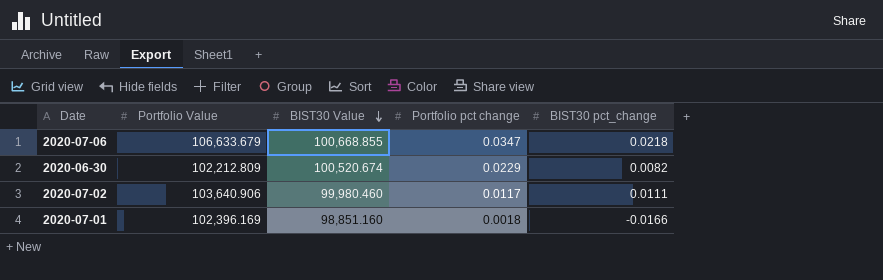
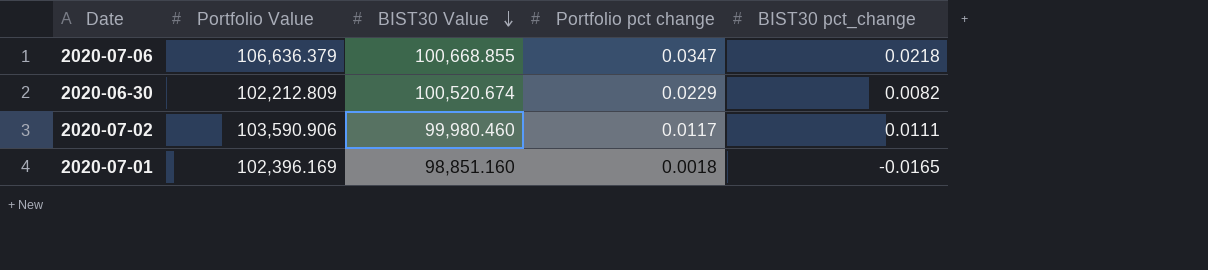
2020-07-06 | Portfolio Value: 106,633.679 -> 106,636.379
2020-07-02 | Portfolio Value: 103,640.906 -> 103,590.906
2020-07-01 | BIST30 pct_change: -0.0166 -> -0.0165

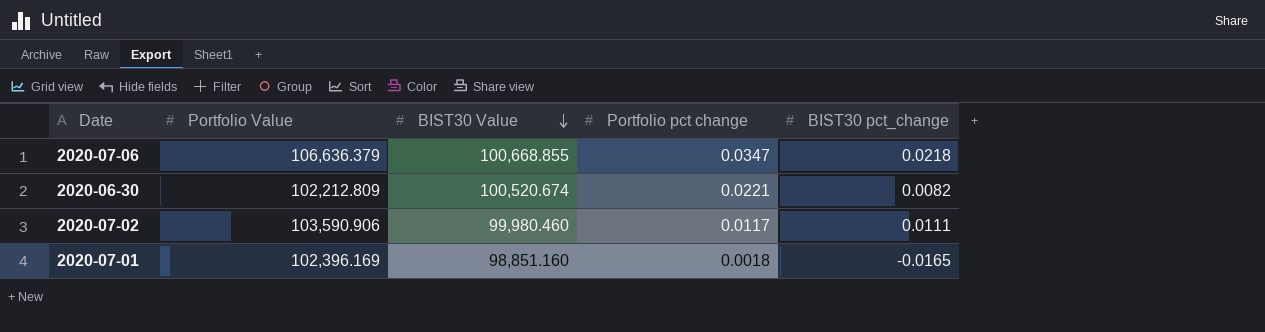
2020-06-30 | Portfolio pct change: 0.0229 -> 0.0221

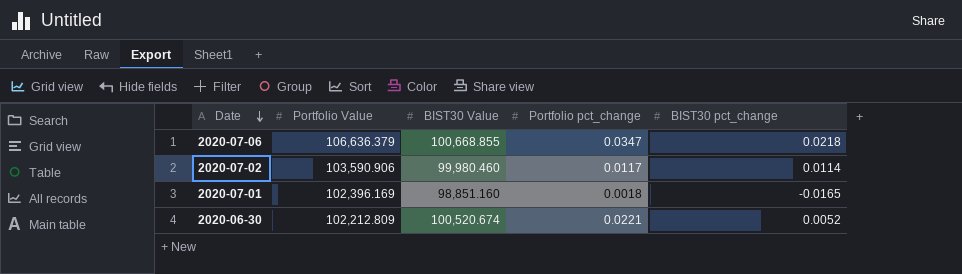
row order: BIST30 Value descending -> Date descending
column name: Portfolio pct change -> Portfolio pct_change
2020-07-02 | BIST30 pct_change: 0.0111 -> 0.0114
2020-06-30 | BIST30 pct_change: 0.0082 -> 0.0052

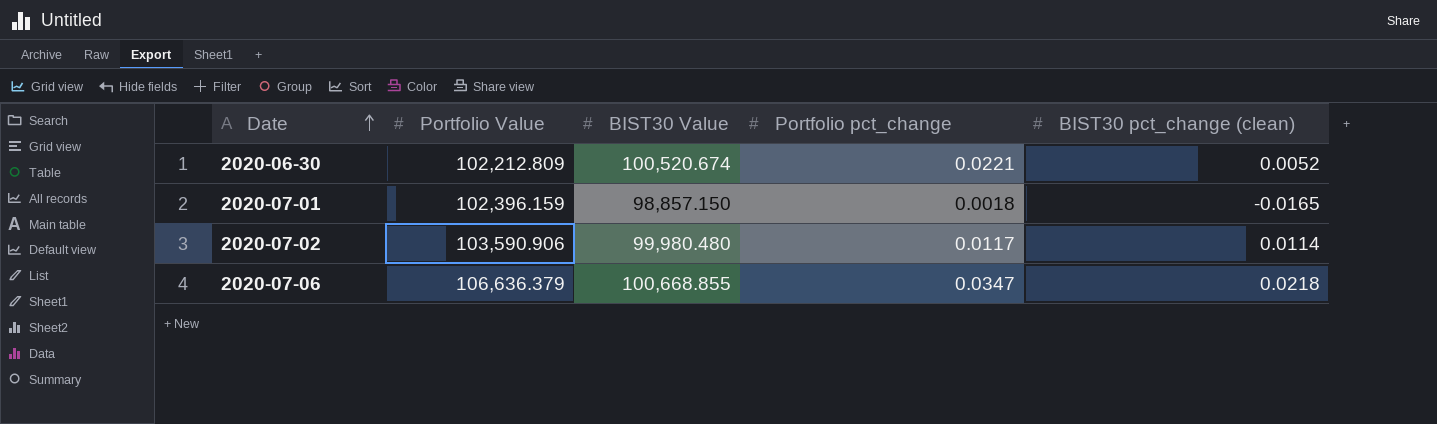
row order: Date descending -> Date ascending
column name: BIST30 pct_change -> BIST30 pct_change (clean)
2020-07-01 | Portfolio Value: 102,396.169 -> 102,396.159
2020-07-01 | BIST30 Value: 98,851.160 -> 98,857.150
2020-07-02 | BIST30 Value: 99,980.460 -> 99,980.480

